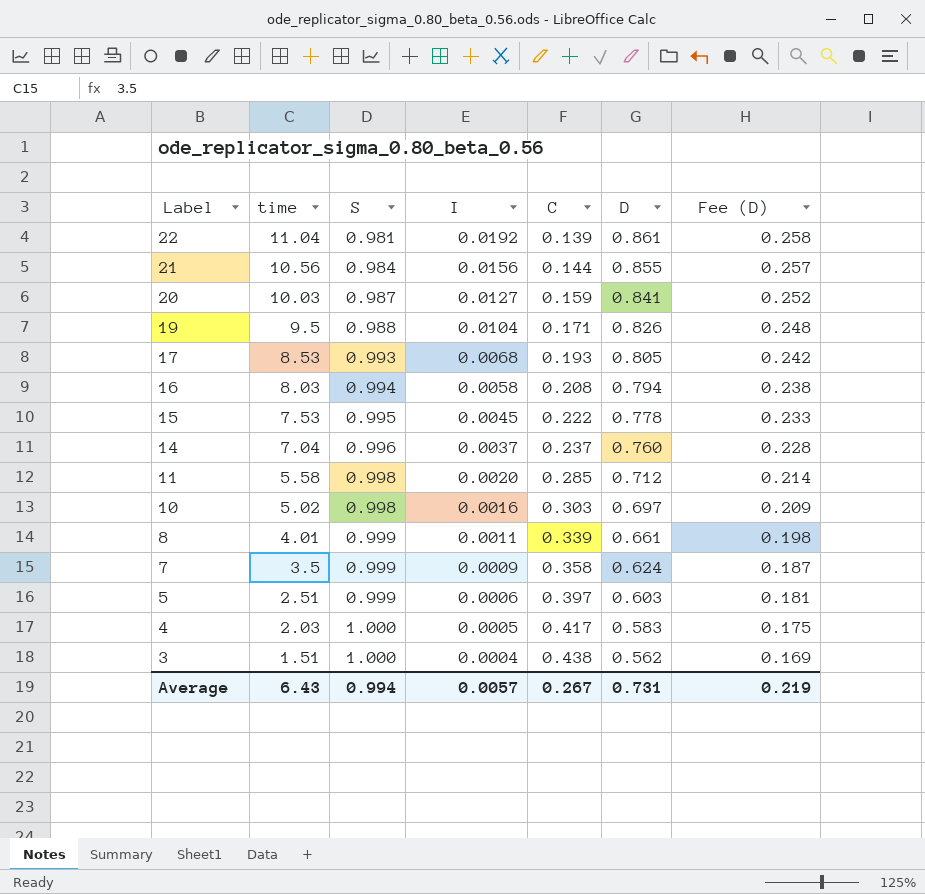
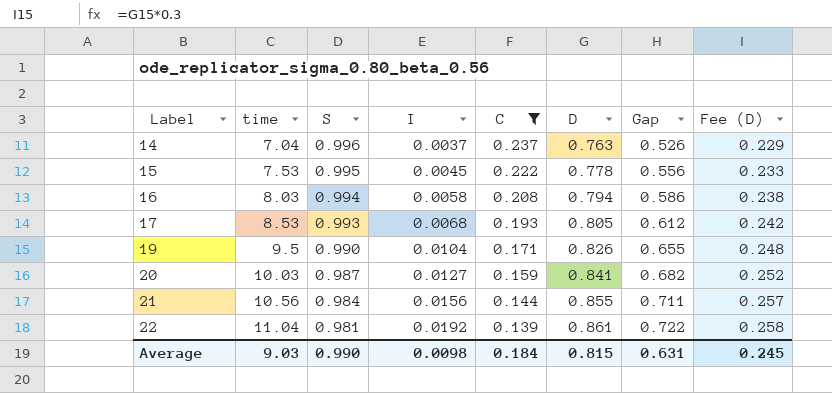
filter: none -> C <= 0.237
row order: Label descending -> Label ascending
column Gap | formula: none -> [D] - [C]
14 | D: 0.760 -> 0.763
14 | Fee (D): 0.228 -> 0.229
19 | S: 0.988 -> 0.990
Average | time: 6.43 -> 9.03
Average | S: 0.994 -> 0.990
Average | I: 0.0057 -> 0.0098
Average | C: 0.267 -> 0.184
Average | D: 0.731 -> 0.815
Average | Fee (D): 0.219 -> 0.245

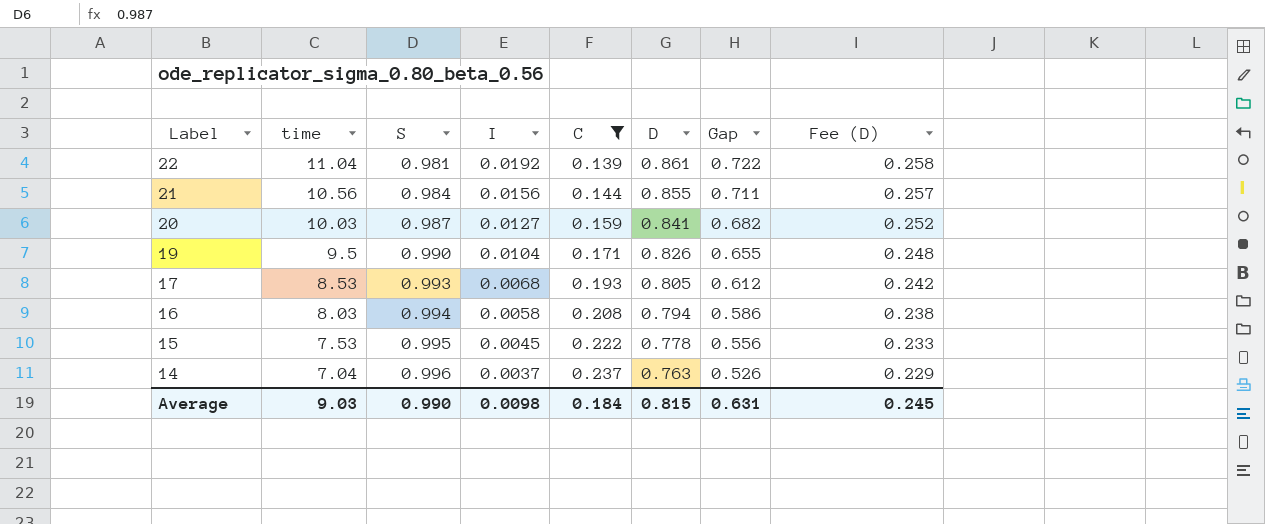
row order: Label ascending -> Label descending

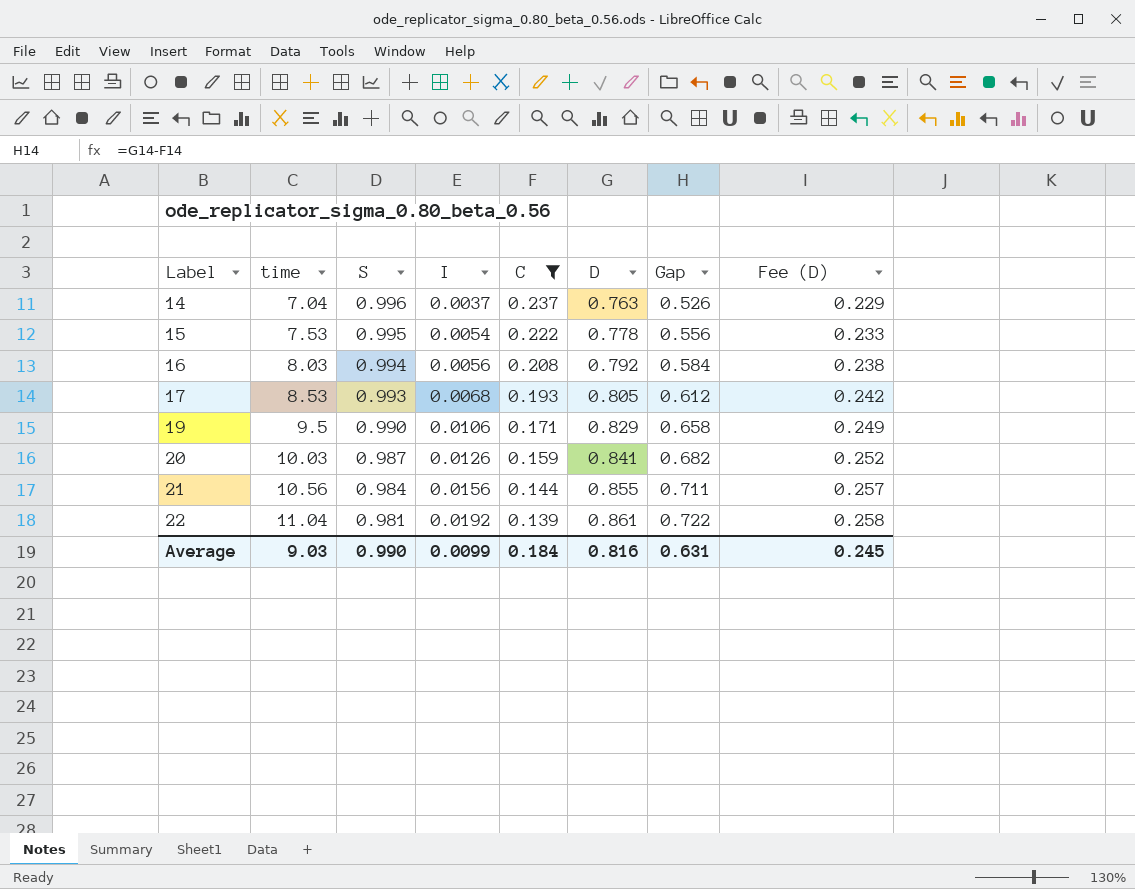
row order: Label descending -> Label ascending
15 | I: 0.0045 -> 0.0054
16 | I: 0.0058 -> 0.0056
16 | D: 0.794 -> 0.792
16 | Gap: 0.586 -> 0.584
19 | I: 0.0104 -> 0.0106
19 | D: 0.826 -> 0.829
19 | Gap: 0.655 -> 0.658
19 | Fee (D): 0.248 -> 0.249
20 | I: 0.0127 -> 0.0126
Average | I: 0.0098 -> 0.0099
Average | D: 0.815 -> 0.816

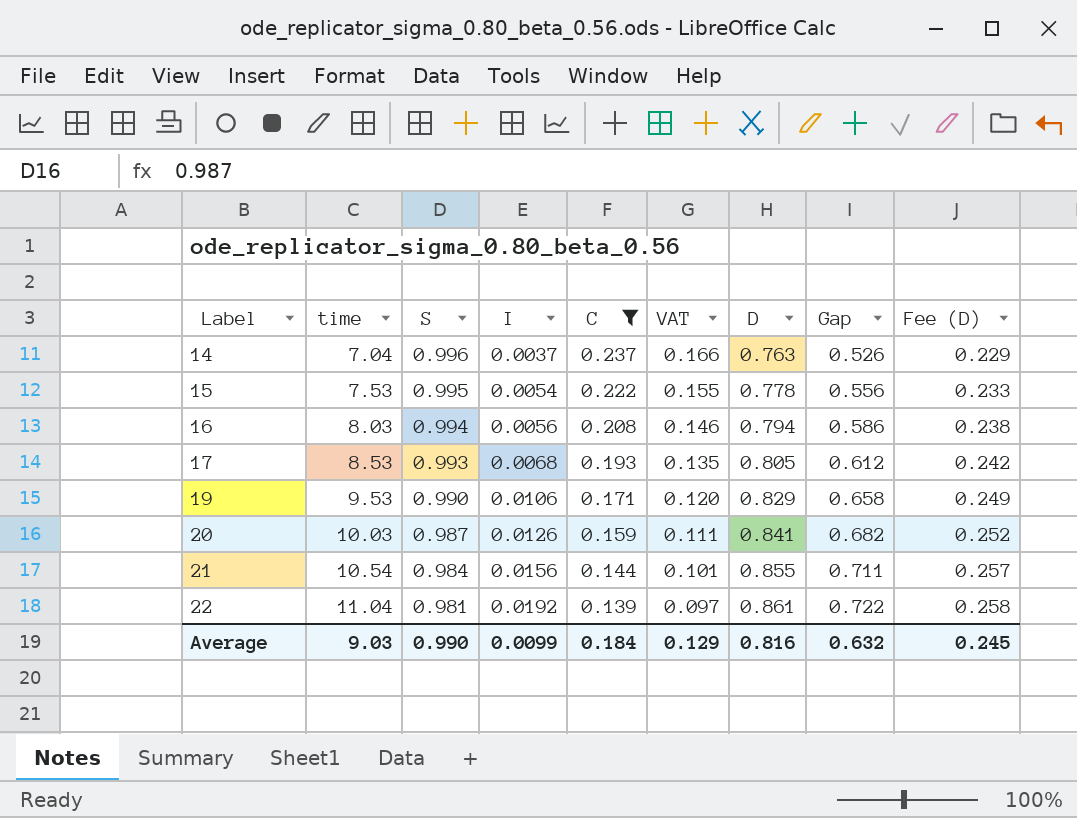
column VAT | formula: none -> [C] * 0.7
16 | D: 0.792 -> 0.794
16 | Gap: 0.584 -> 0.586
19 | time: 9.5 -> 9.53
21 | time: 10.56 -> 10.54
Average | Gap: 0.631 -> 0.632

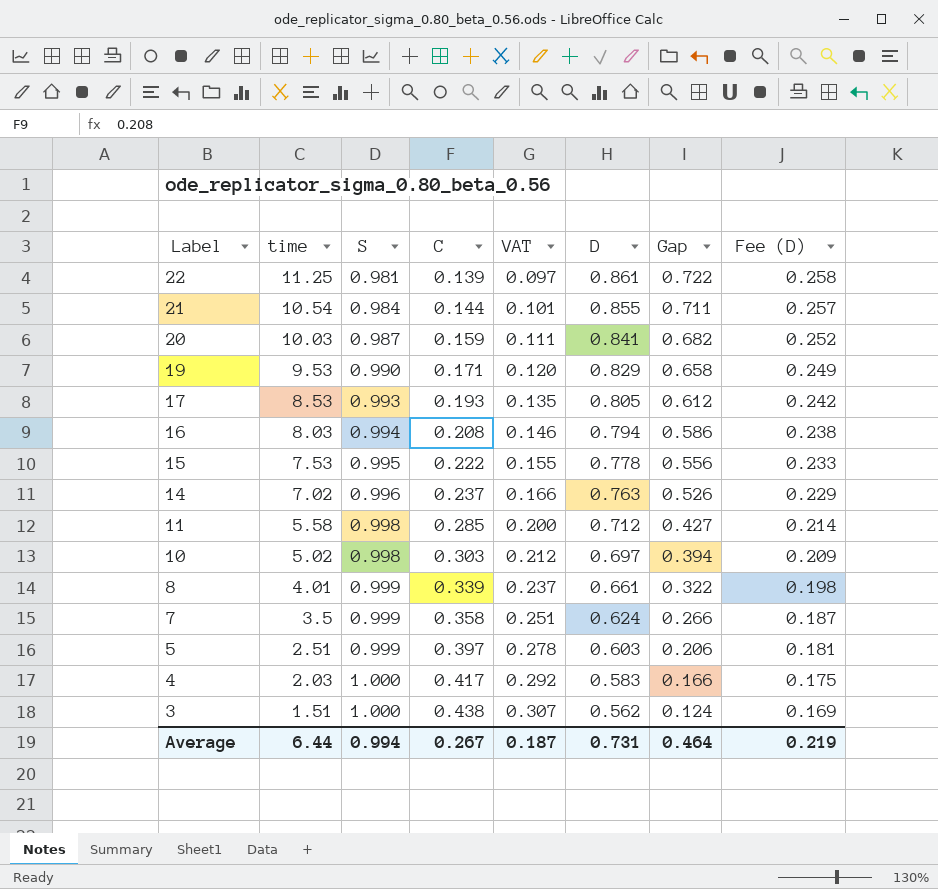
filter: C <= 0.237 -> none
row order: Label ascending -> Label descending
column I | position: 4 -> none
22 | time: 11.04 -> 11.25
14 | time: 7.04 -> 7.02
Average | time: 9.03 -> 6.44
Average | S: 0.990 -> 0.994
Average | C: 0.184 -> 0.267
Average | VAT: 0.129 -> 0.187
Average | D: 0.816 -> 0.731
Average | Gap: 0.632 -> 0.464
Average | Fee (D): 0.245 -> 0.219

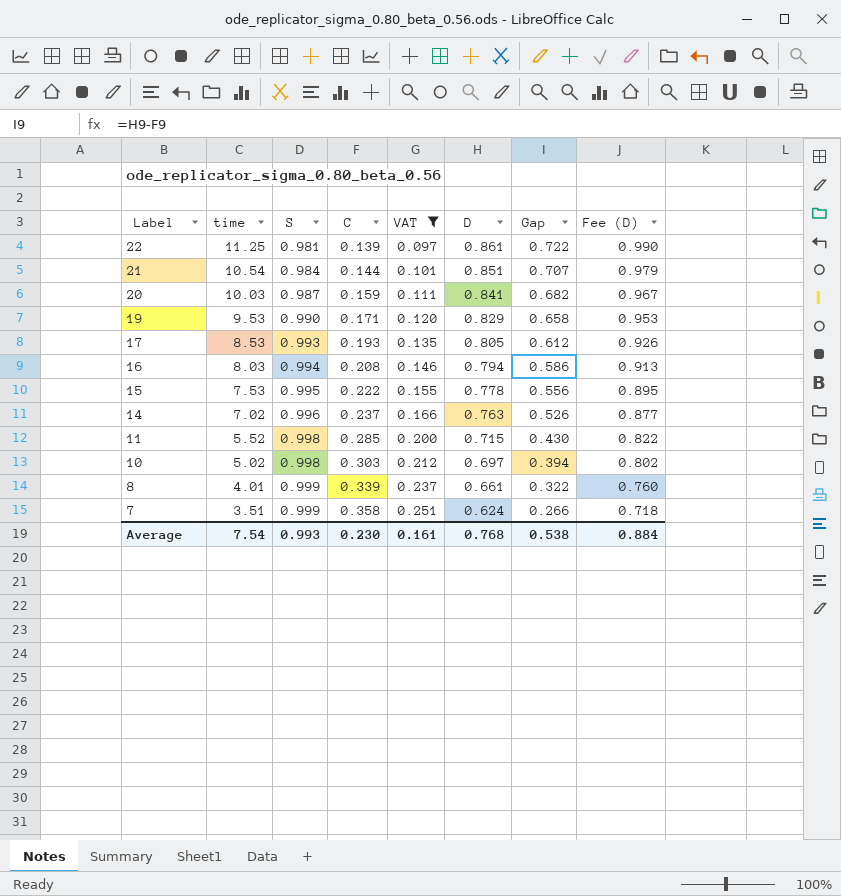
filter: none -> VAT <= 0.251
column Fee (D) | formula: [D] * 0.3 -> [D] * 1.15
21 | D: 0.855 -> 0.851
21 | Gap: 0.711 -> 0.707
11 | time: 5.58 -> 5.52
11 | D: 0.712 -> 0.715
11 | Gap: 0.427 -> 0.430
7 | time: 3.5 -> 3.51
Average | time: 6.44 -> 7.54
Average | S: 0.994 -> 0.993
Average | C: 0.267 -> 0.230
Average | VAT: 0.187 -> 0.161
Average | D: 0.731 -> 0.768
Average | Gap: 0.464 -> 0.538
Average | Fee (D): 0.219 -> 0.884

